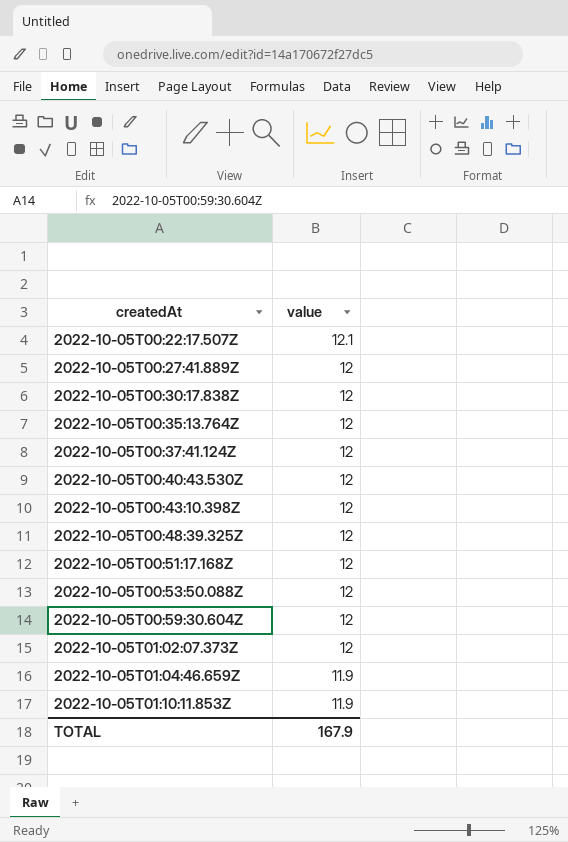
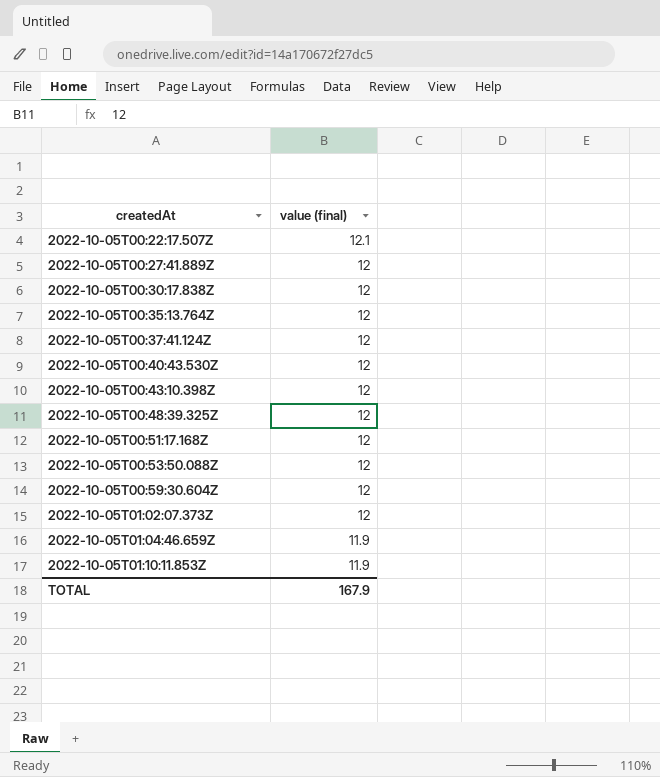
column name: value -> value (final)

